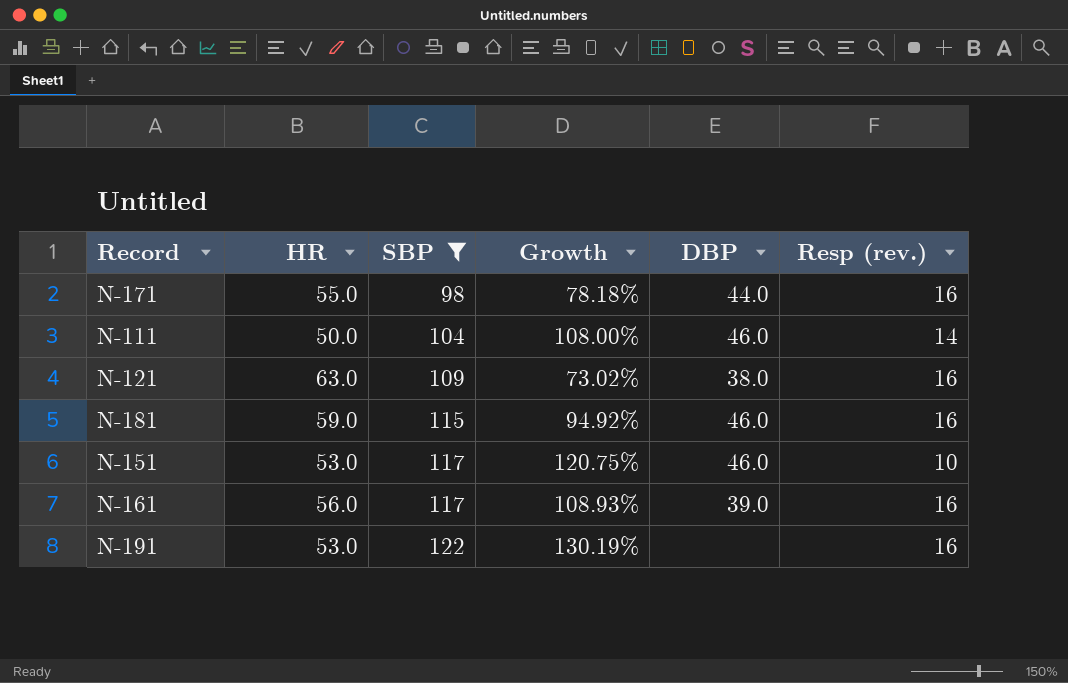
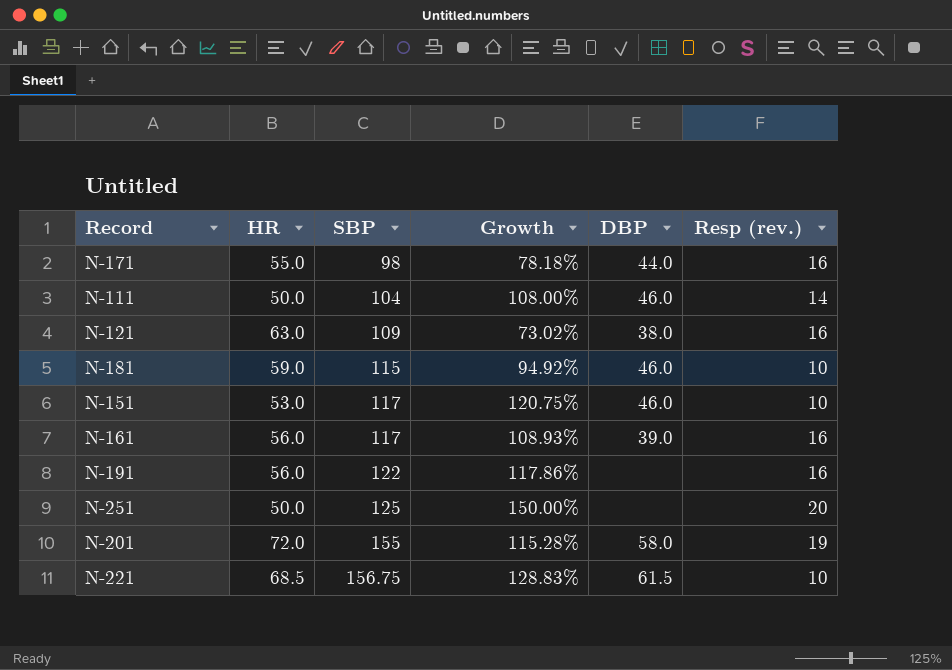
filter: SBP <= 122 -> none
N-181 | Resp (rev.): 16 -> 10
N-191 | HR: 53.0 -> 56.0
N-191 | Growth: 130.19% -> 117.86%

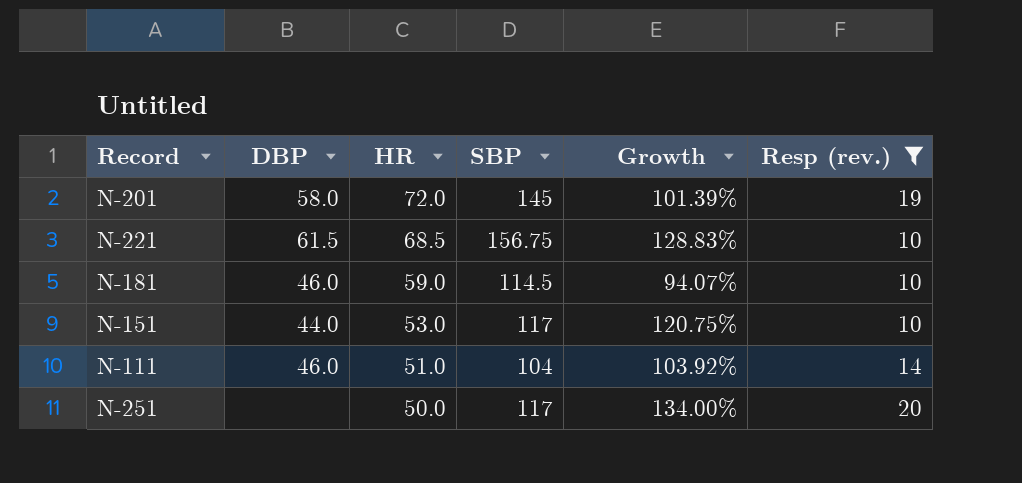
filter: none -> Resp (rev.) != 16
row order: SBP ascending -> HR descending
column DBP | position: 5 -> 2
N-201 | SBP: 155 -> 145
N-201 | Growth: 115.28% -> 101.39%
N-181 | SBP: 115 -> 114.5
N-181 | Growth: 94.92% -> 94.07%
N-151 | DBP: 46.0 -> 44.0
N-111 | HR: 50.0 -> 51.0
N-111 | Growth: 108.00% -> 103.92%
N-251 | SBP: 125 -> 117
N-251 | Growth: 150.00% -> 134.00%

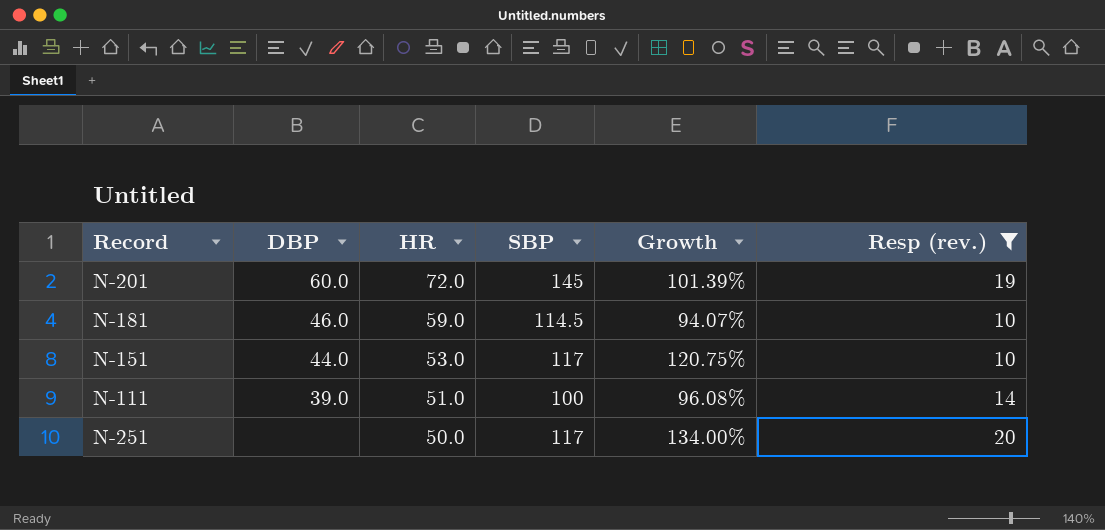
row N-221: 61.5 | 68.5 | 156.75 | 128.83% | 10 -> none
N-201 | DBP: 58.0 -> 60.0
N-111 | DBP: 46.0 -> 39.0
N-111 | SBP: 104 -> 100
N-111 | Growth: 103.92% -> 96.08%

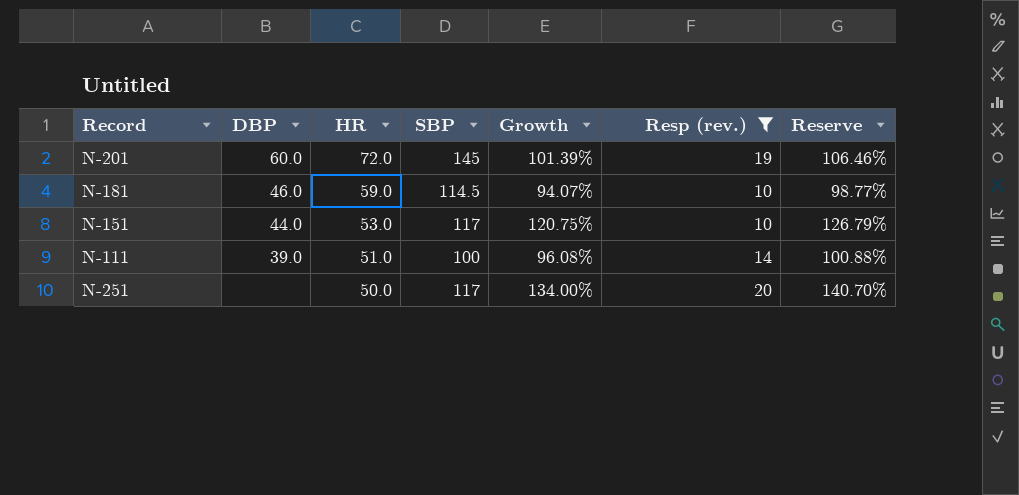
column Reserve | formula: none -> [Growth] * 1.05

